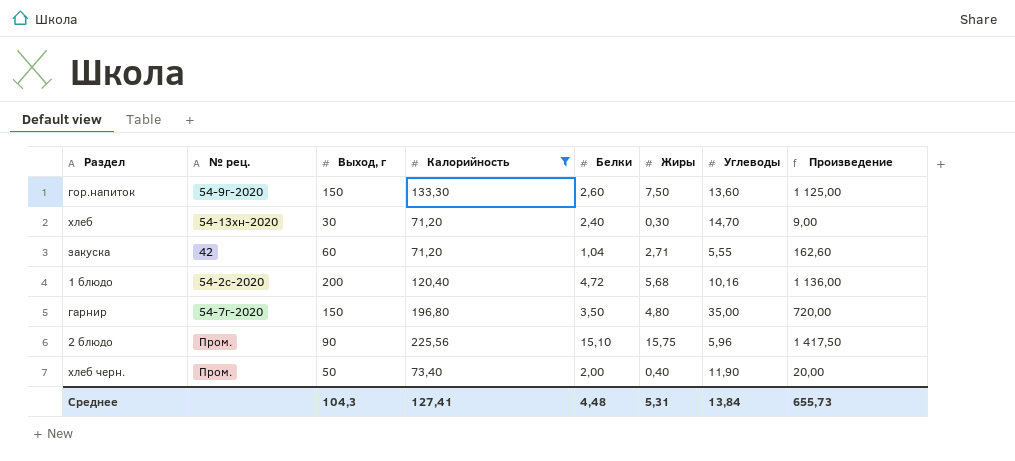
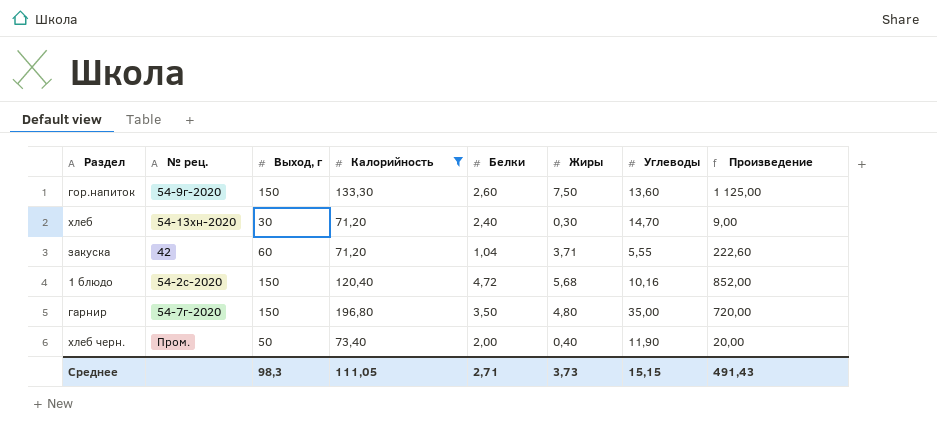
row 2 блюдо: Пром. | 90 | 225,56 | 15,10 | 15,75 | 5,96 | 1 417,50 -> none
закуска | Жиры: 2,71 -> 3,71
закуска | Произведение: 162,60 -> 222,60
1 блюдо | Выход, г: 200 -> 150
1 блюдо | Произведение: 1 136,00 -> 852,00
Среднее | Выход, г: 104,3 -> 98,3
Среднее | Калорийность: 127,41 -> 111,05
Среднее | Белки: 4,48 -> 2,71
Среднее | Жиры: 5,31 -> 3,73
Среднее | Углеводы: 13,84 -> 15,15
Среднее | Произведение: 655,73 -> 491,43

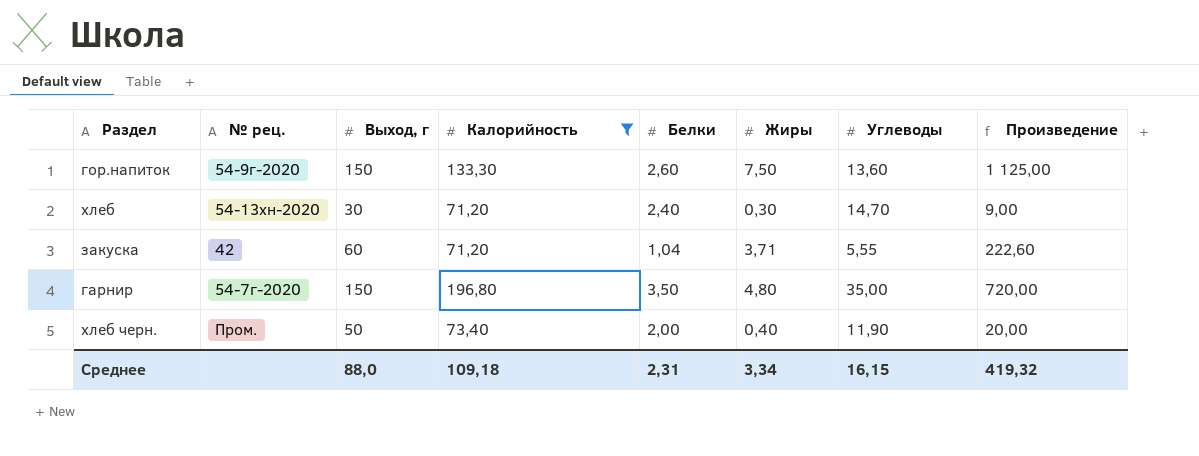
row 1 блюдо: 54-2с-2020 | 150 | 120,40 | 4,72 | 5,68 | 10,16 | 852,00 -> none
Среднее | Выход, г: 98,3 -> 88,0
Среднее | Калорийность: 111,05 -> 109,18
Среднее | Белки: 2,71 -> 2,31
Среднее | Жиры: 3,73 -> 3,34
Среднее | Углеводы: 15,15 -> 16,15
Среднее | Произведение: 491,43 -> 419,32

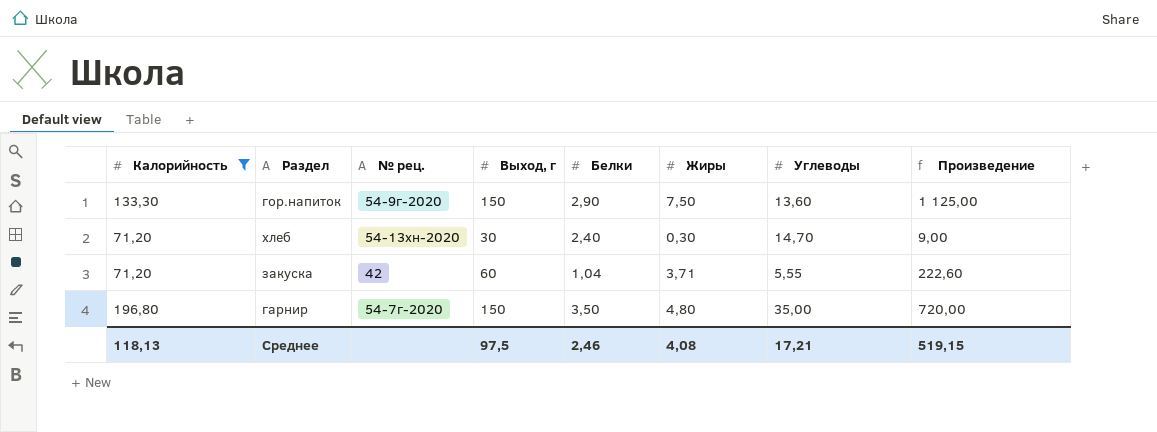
column Калорийность | position: 4 -> 1
row хлеб черн.: Пром. | 50 | 73,40 | 2,00 | 0,40 | 11,90 | 20,00 -> none
гор.напиток | Белки: 2,60 -> 2,90
Среднее | Калорийность: 109,18 -> 118,13
Среднее | Выход, г: 88,0 -> 97,5
Среднее | Белки: 2,31 -> 2,46
Среднее | Жиры: 3,34 -> 4,08
Среднее | Углеводы: 16,15 -> 17,21
Среднее | Произведение: 419,32 -> 519,15

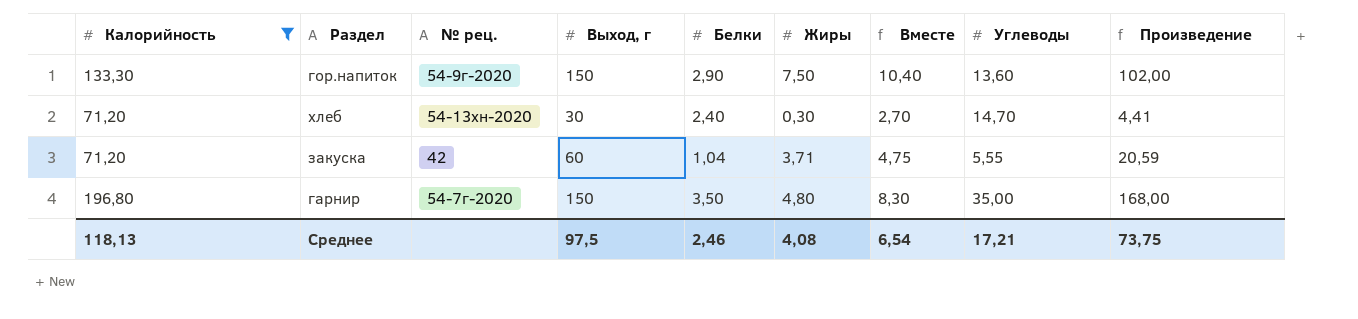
column Вместе | formula: none -> [Белки] + [Жиры]
column Произведение | formula: [Выход, г] * [Жиры] -> [Жиры] * [Углеводы]
Среднее | Произведение: 519,15 -> 73,75

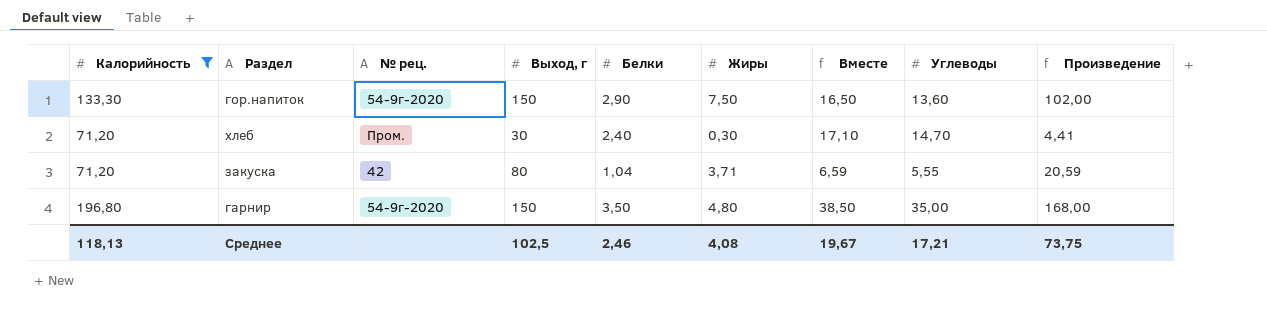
column Вместе | formula: [Белки] + [Жиры] -> [Белки] + [Углеводы]
хлеб | № рец.: 54-13хн-2020 -> Пром.
закуска | Выход, г: 60 -> 80
гарнир | № рец.: 54-7г-2020 -> 54-9г-2020
Среднее | Выход, г: 97,5 -> 102,5
Среднее | Вместе: 6,54 -> 19,67

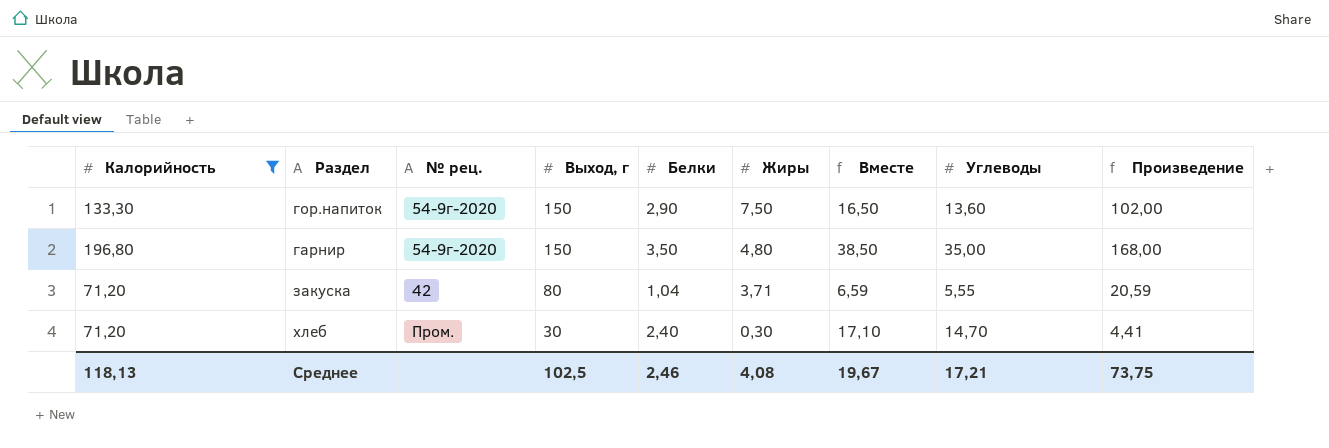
row order: none -> Выход, г descending

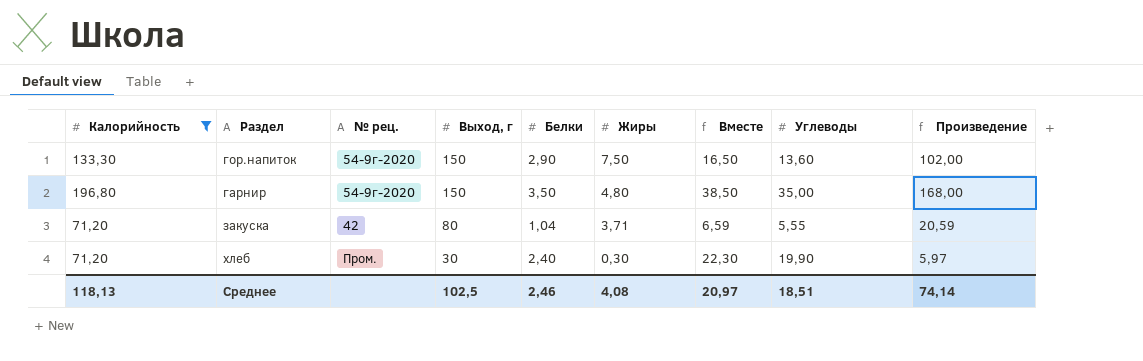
хлеб | Вместе: 17,10 -> 22,30
хлеб | Углеводы: 14,70 -> 19,90
хлеб | Произведение: 4,41 -> 5,97
Среднее | Вместе: 19,67 -> 20,97
Среднее | Углеводы: 17,21 -> 18,51
Среднее | Произведение: 73,75 -> 74,14

